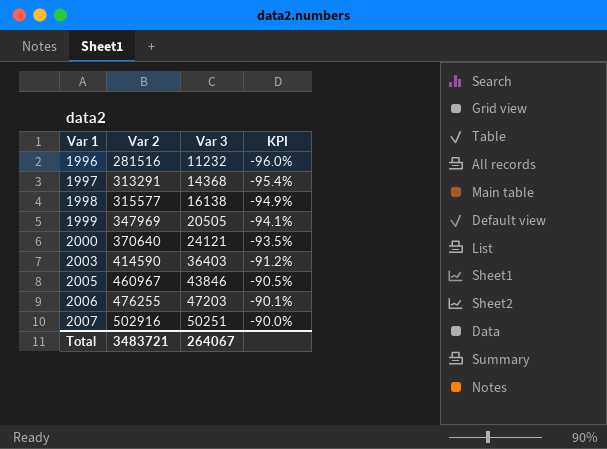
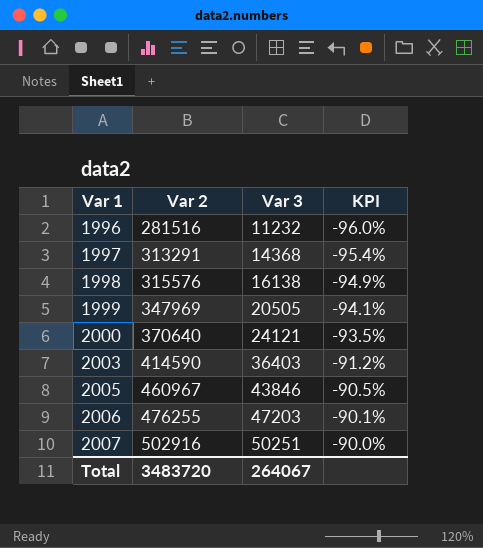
1998 | Var 2: 315577 -> 315576
Total | Var 2: 3483721 -> 3483720

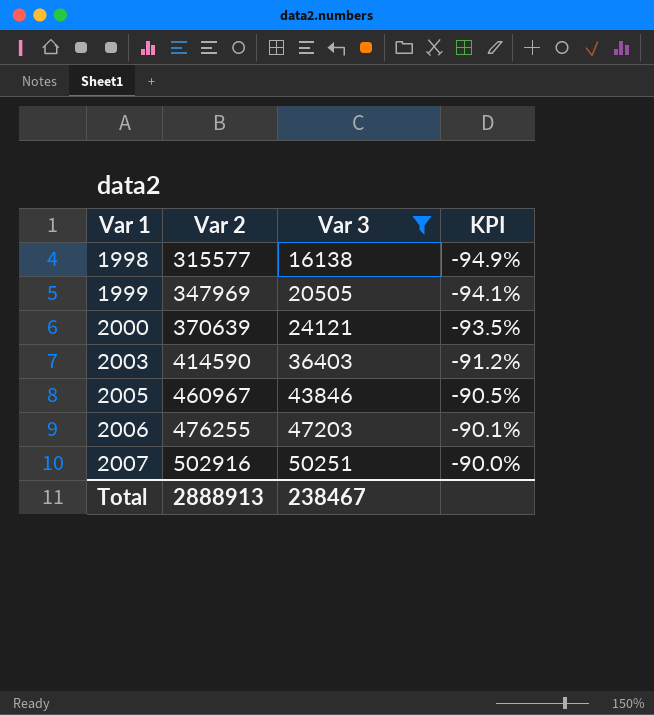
filter: none -> Var 3 >= 16138
1998 | Var 2: 315576 -> 315577
2000 | Var 2: 370640 -> 370639
Total | Var 2: 3483720 -> 2888913
Total | Var 3: 264067 -> 238467

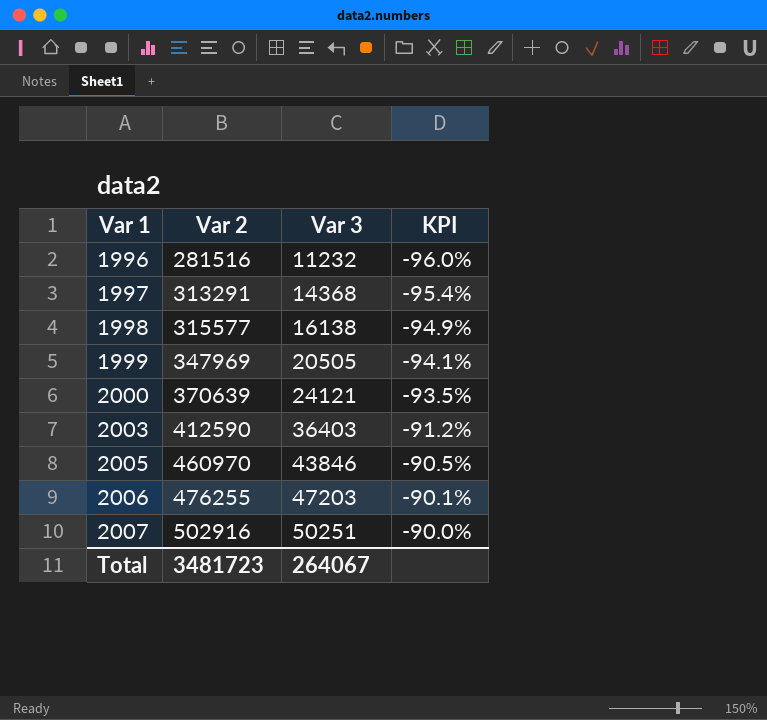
filter: Var 3 >= 16138 -> none
2003 | Var 2: 414590 -> 412590
2005 | Var 2: 460967 -> 460970
Total | Var 2: 2888913 -> 3481723
Total | Var 3: 238467 -> 264067

